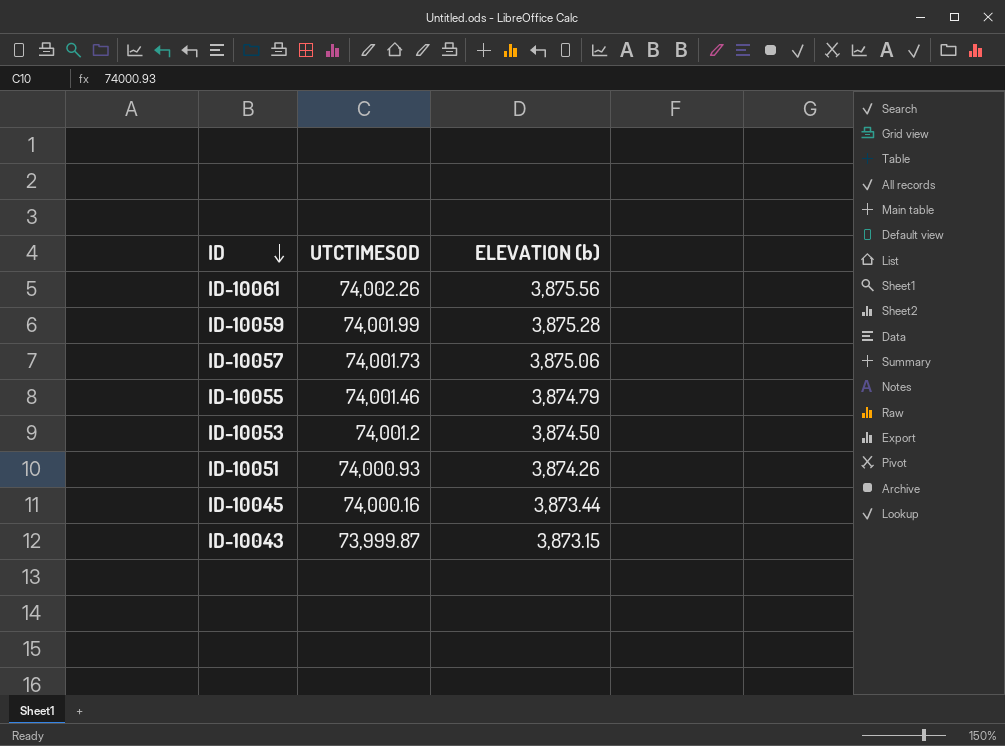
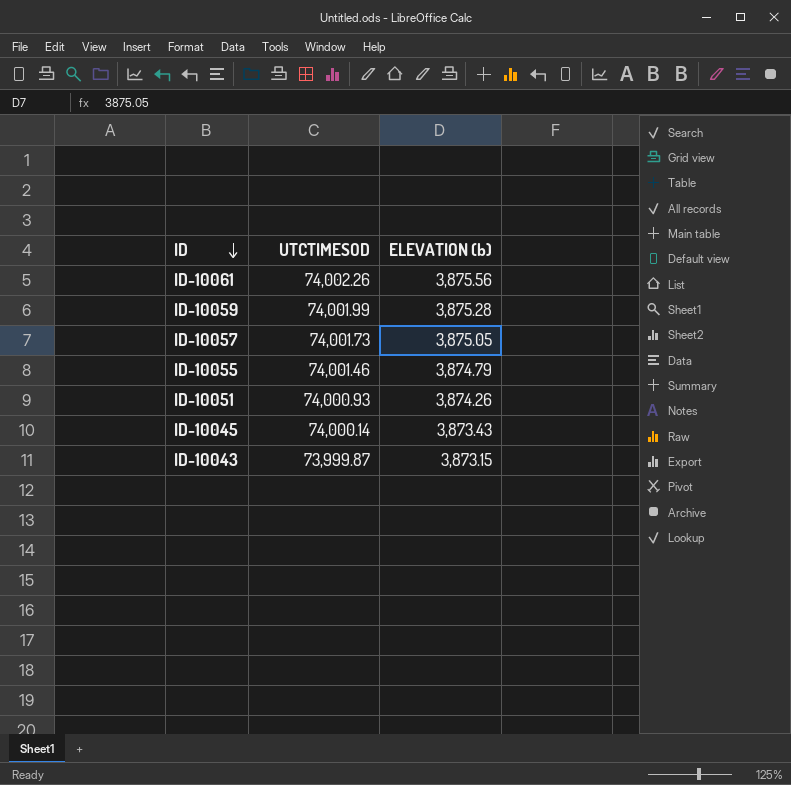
row ID-10053: 74,001.2 | 3,874.50 -> none
ID-10057 | ELEVATION (b): 3,875.06 -> 3,875.05
ID-10045 | UTCTIMESOD: 74,000.16 -> 74,000.14
ID-10045 | ELEVATION (b): 3,873.44 -> 3,873.43

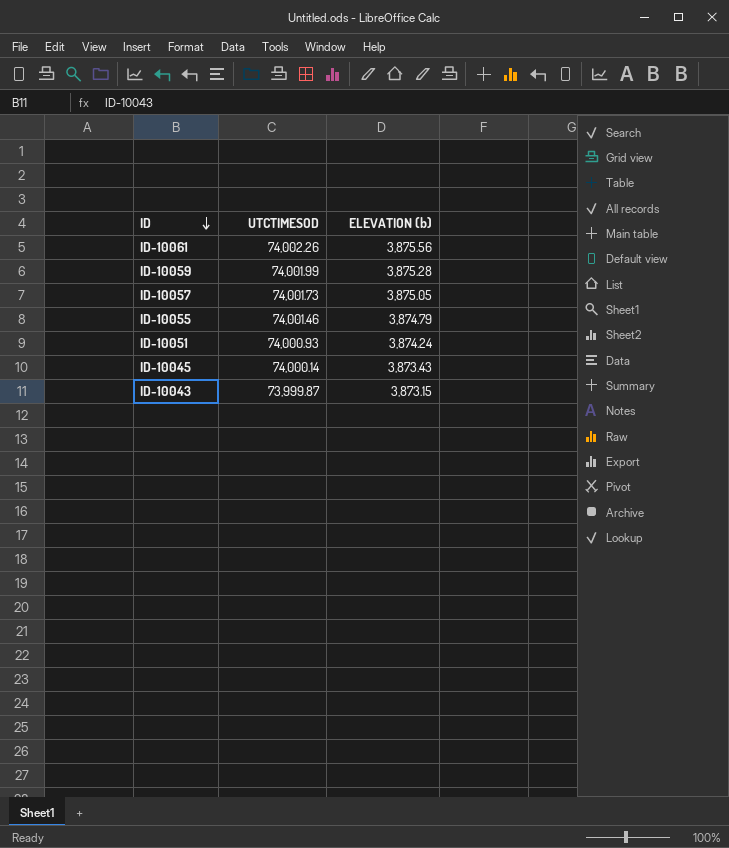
ID-10051 | ELEVATION (b): 3,874.26 -> 3,874.24

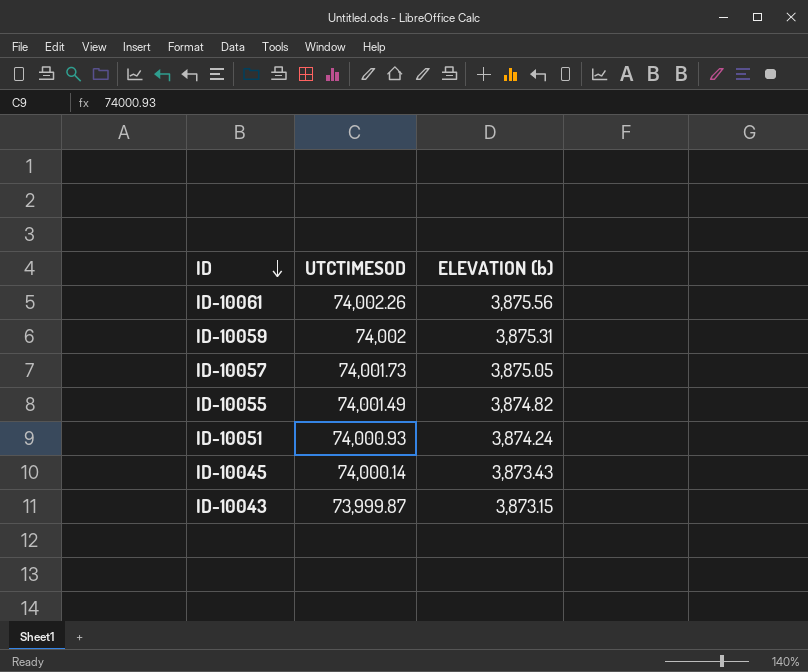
ID-10059 | UTCTIMESOD: 74,001.99 -> 74,002
ID-10059 | ELEVATION (b): 3,875.28 -> 3,875.31
ID-10055 | UTCTIMESOD: 74,001.46 -> 74,001.49
ID-10055 | ELEVATION (b): 3,874.79 -> 3,874.82

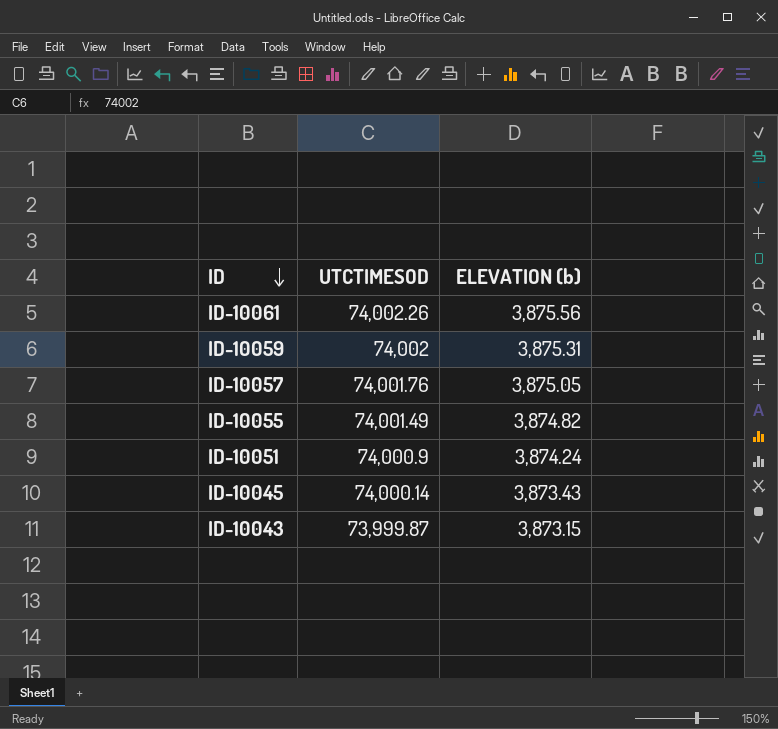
ID-10057 | UTCTIMESOD: 74,001.73 -> 74,001.76
ID-10051 | UTCTIMESOD: 74,000.93 -> 74,000.9

